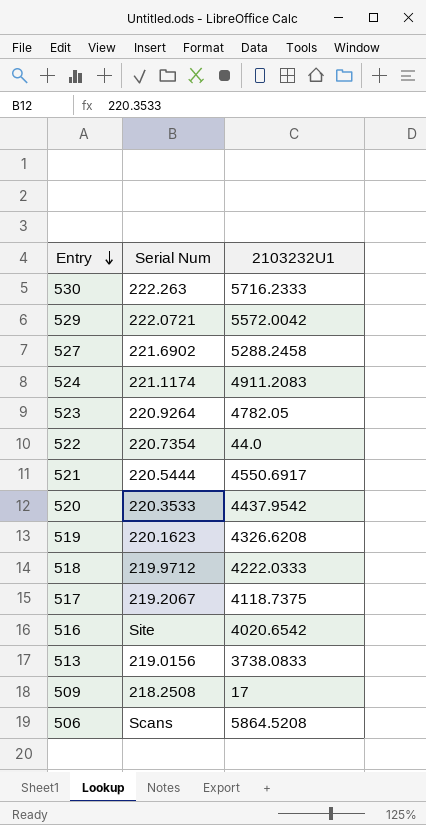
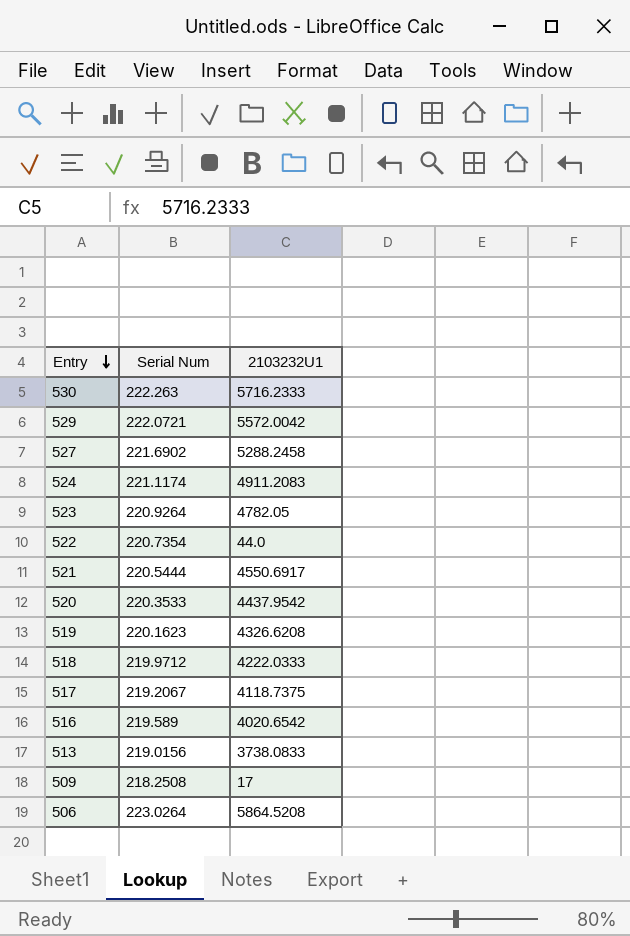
516 | Serial Num: Site -> 219.589
506 | Serial Num: Scans -> 223.0264

